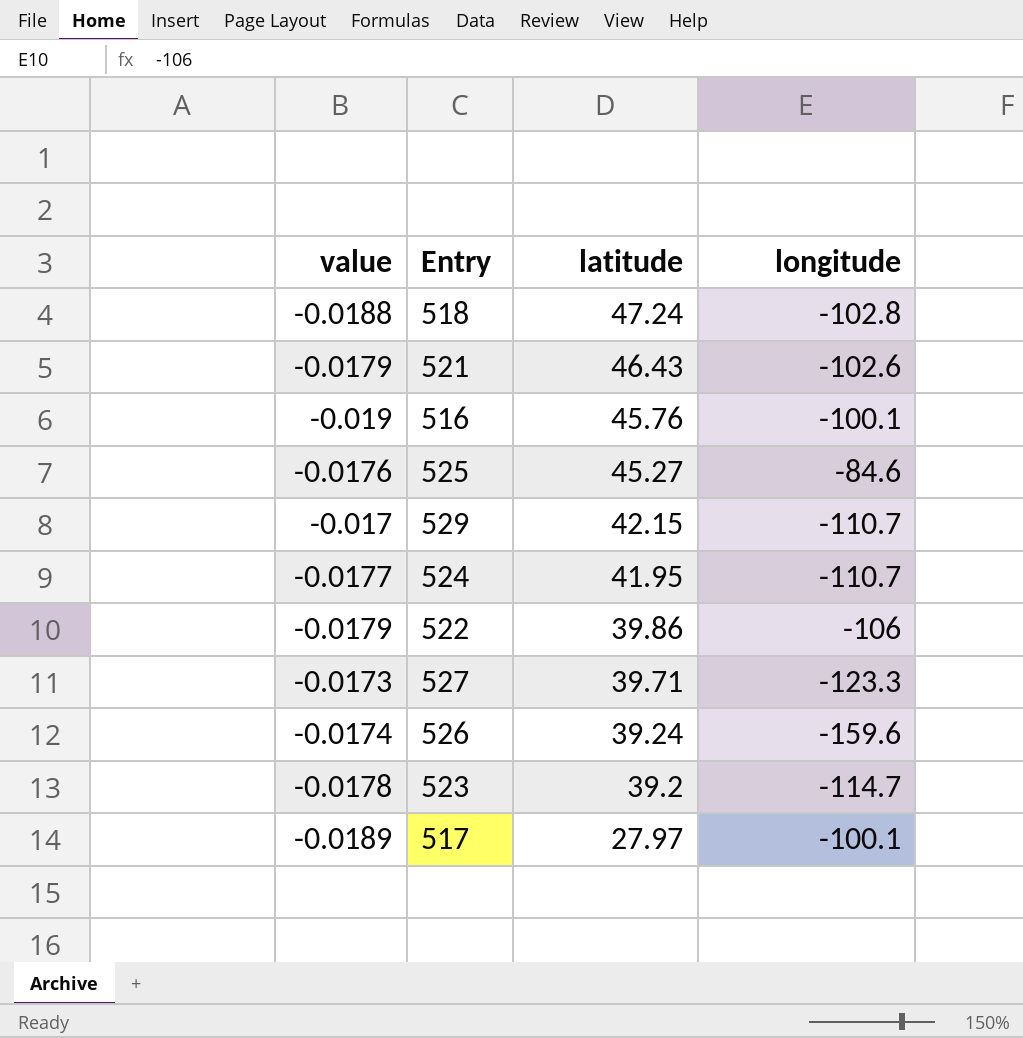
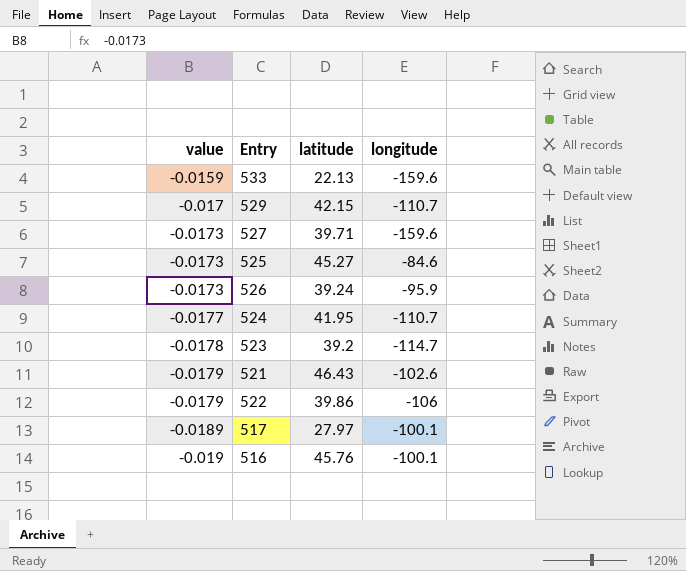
row order: latitude descending -> value descending
row 518: -0.0188 | 47.24 | -102.8 -> none
row 533: none -> -0.0159 | 22.13 | -159.6
527 | longitude: -123.3 -> -159.6
525 | value: -0.0176 -> -0.0173
526 | value: -0.0174 -> -0.0173
526 | longitude: -159.6 -> -95.9

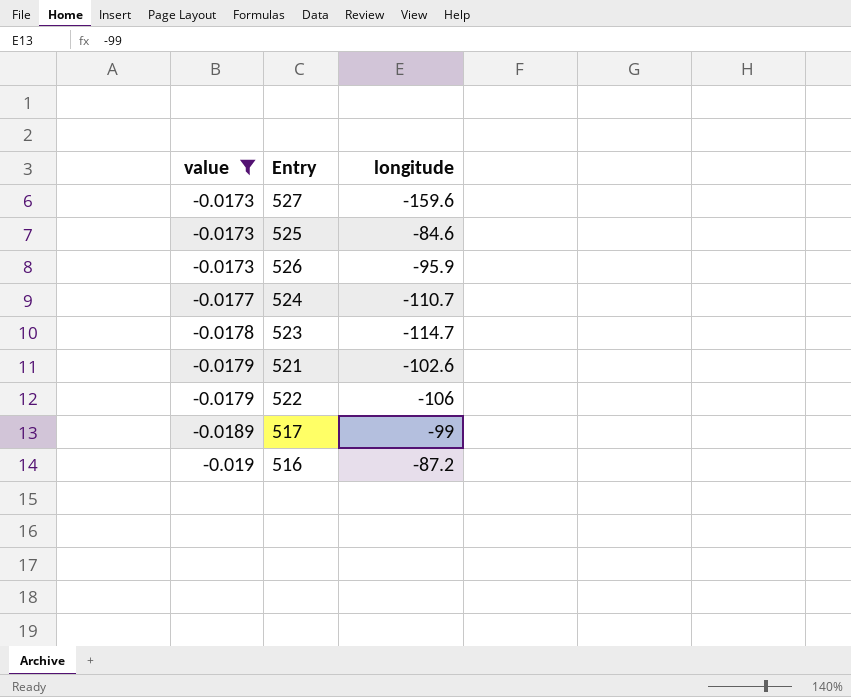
filter: none -> value <= -0.0173
column latitude | position: 3 -> none
517 | longitude: -100.1 -> -99
516 | longitude: -100.1 -> -87.2

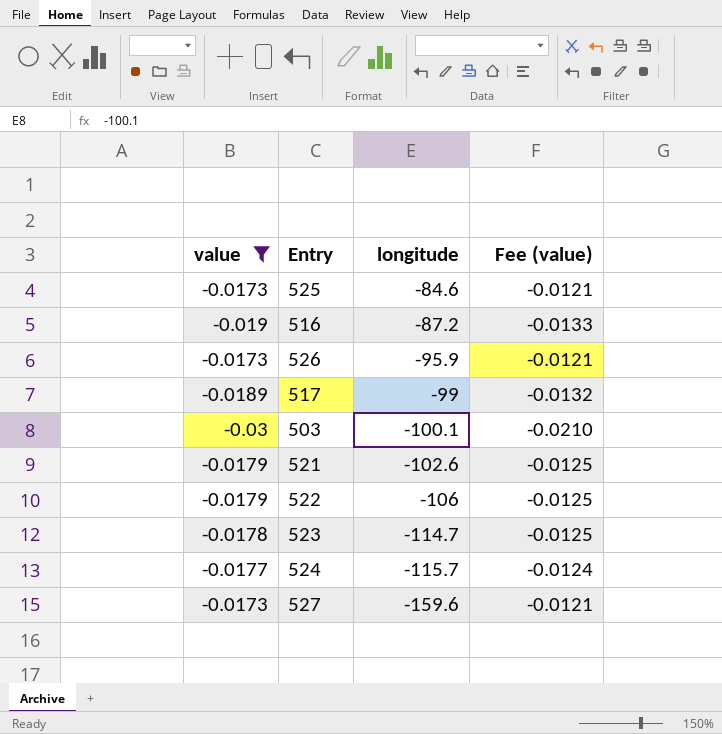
row order: value descending -> longitude descending
column Fee (value) | formula: none -> [value] * 0.7
row 503: none -> -0.03 | -100.1 | -0.0210
524 | longitude: -110.7 -> -115.7

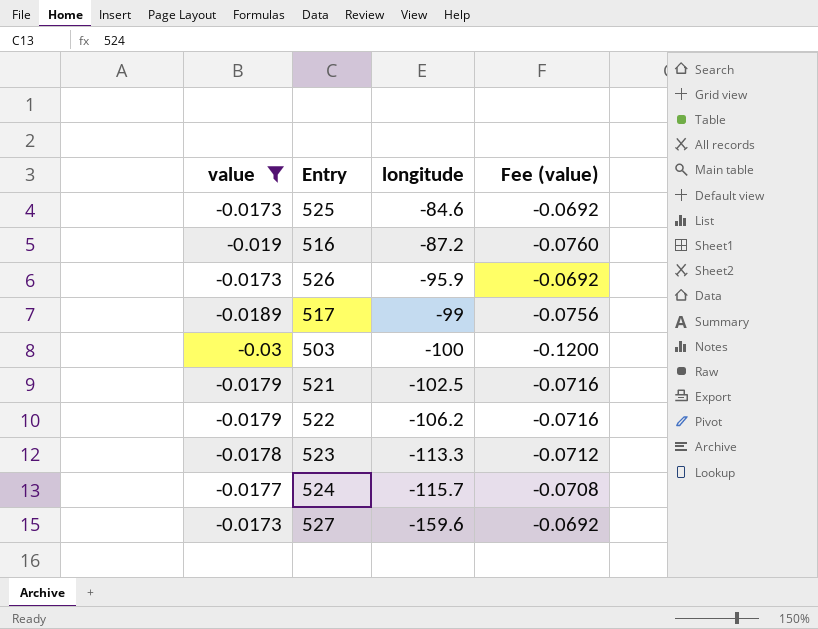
column Fee (value) | formula: [value] * 0.7 -> [value] * 4
503 | longitude: -100.1 -> -100
521 | longitude: -102.6 -> -102.5
522 | longitude: -106 -> -106.2
523 | longitude: -114.7 -> -113.3

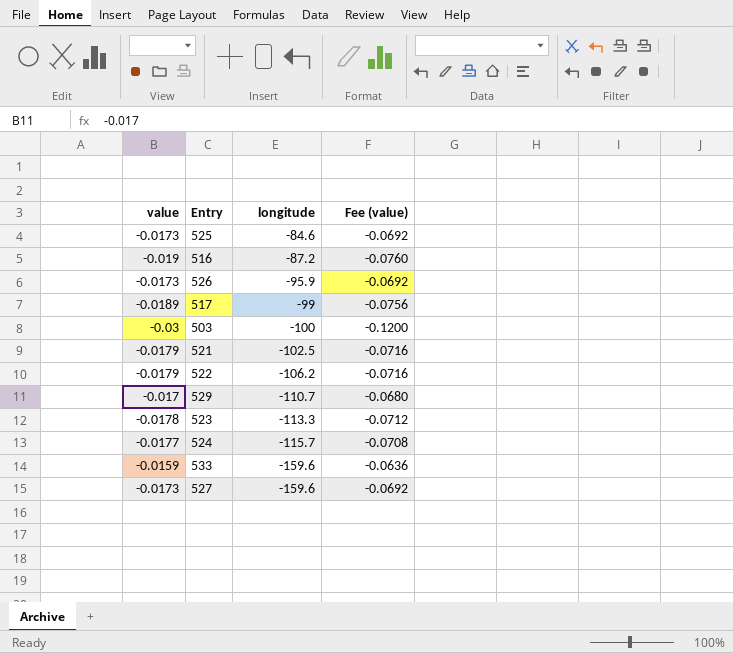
filter: value <= -0.0173 -> none

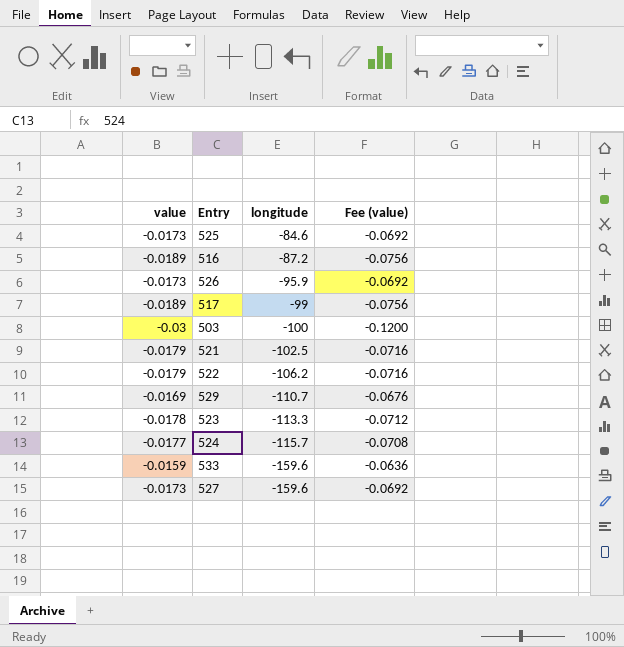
516 | value: -0.019 -> -0.0189
516 | Fee (value): -0.0760 -> -0.0756
529 | value: -0.017 -> -0.0169
529 | Fee (value): -0.0680 -> -0.0676

